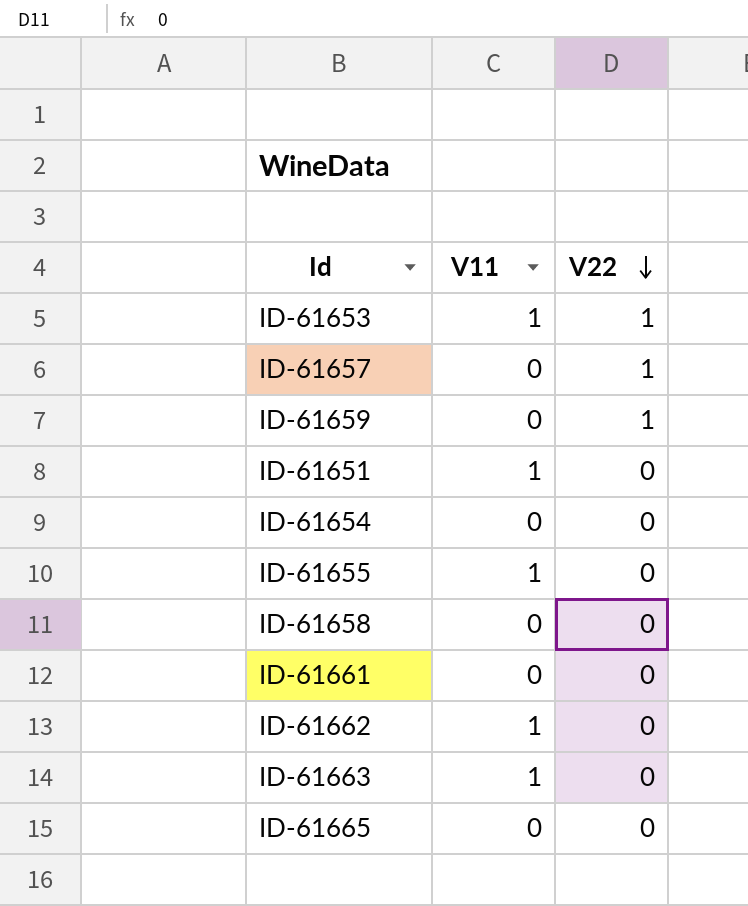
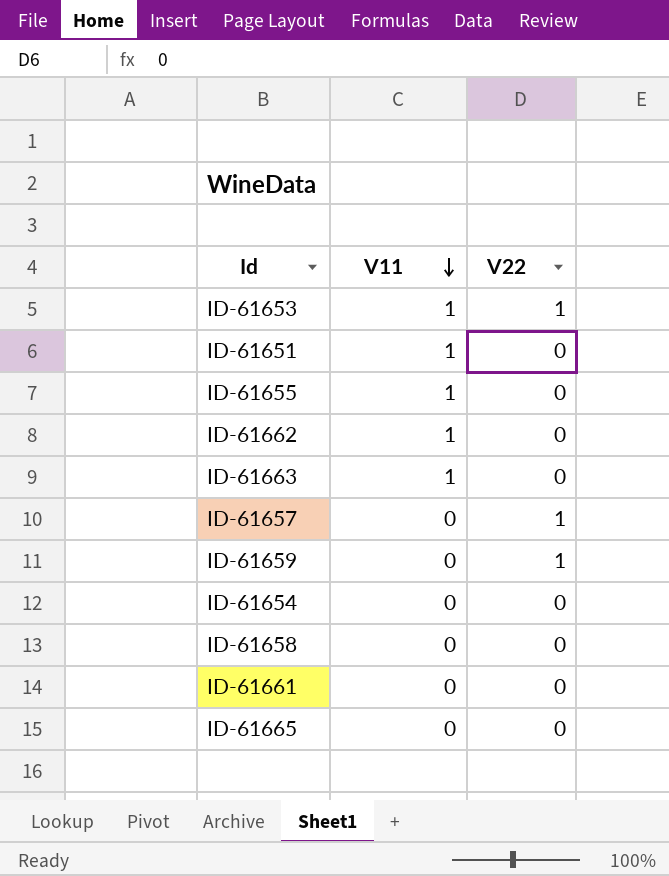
row order: V22 descending -> V11 descending

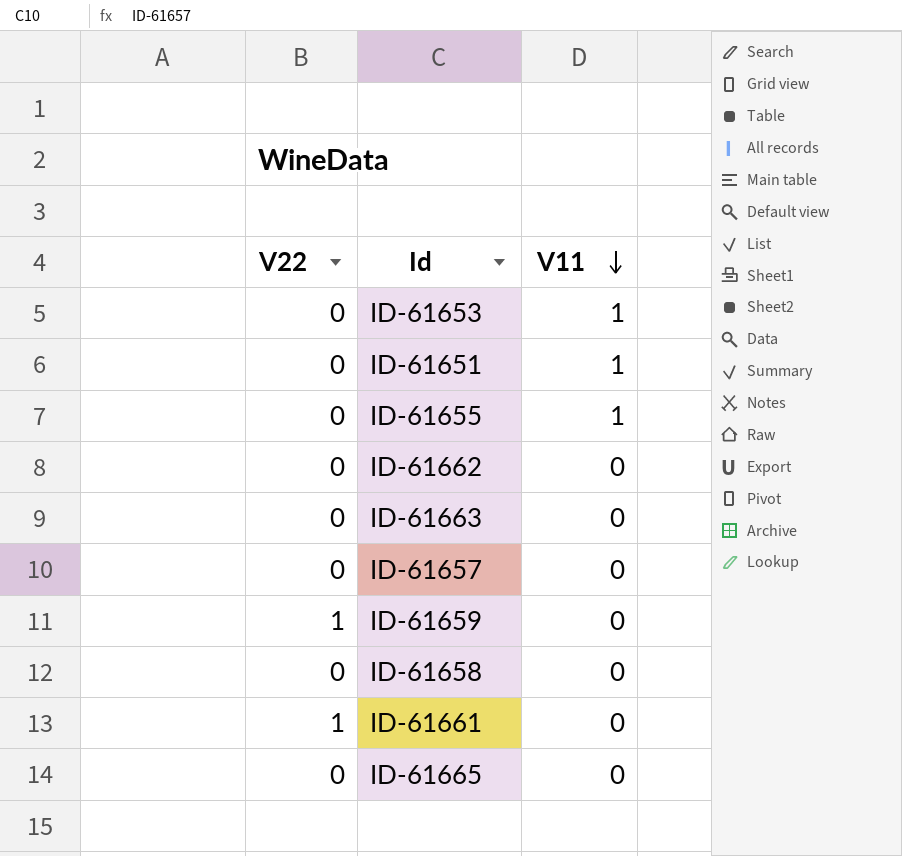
column V22 | position: 3 -> 1
row ID-61654: 0 | 0 -> none
ID-61653 | V22: 1 -> 0
ID-61662 | V11: 1 -> 0
ID-61663 | V11: 1 -> 0
ID-61657 | V22: 1 -> 0
ID-61661 | V22: 0 -> 1

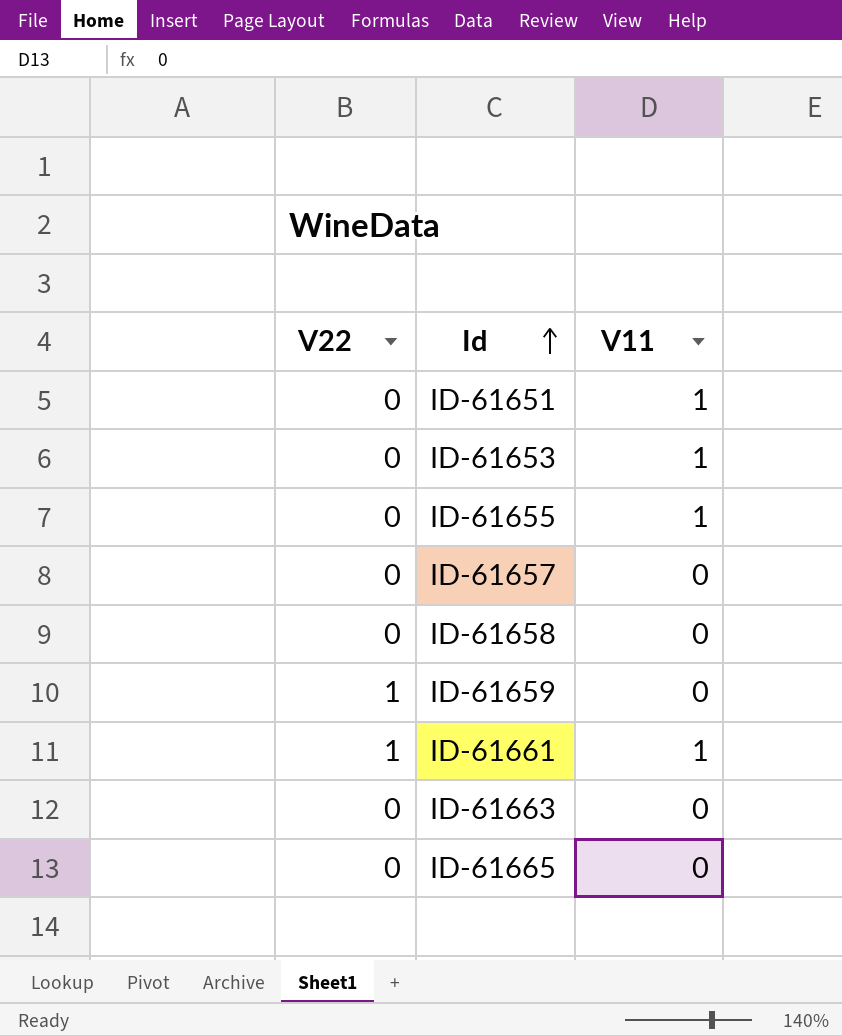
row order: V11 descending -> Id ascending
row ID-61662: 0 | 0 -> none
ID-61661 | V11: 0 -> 1

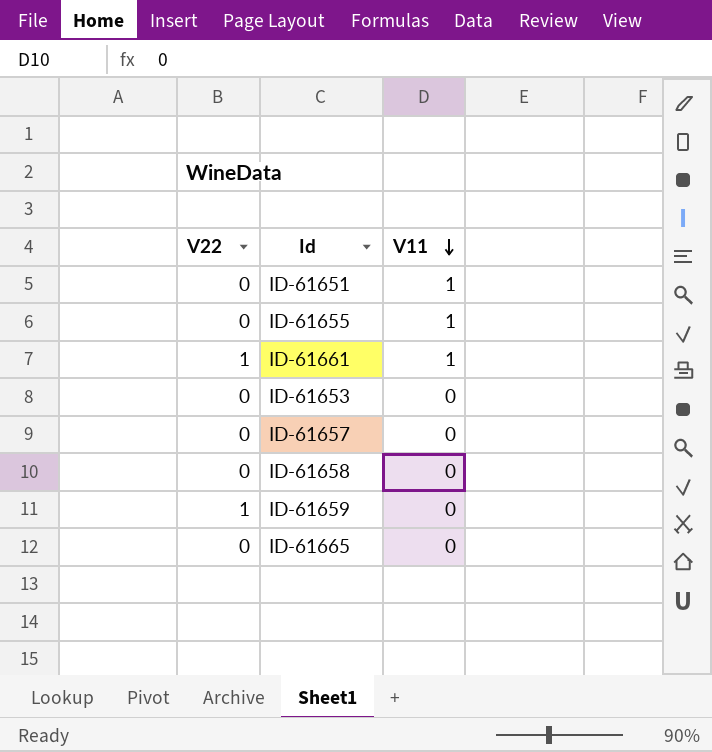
row order: Id ascending -> V11 descending
row ID-61663: 0 | 0 -> none
ID-61653 | V11: 1 -> 0

